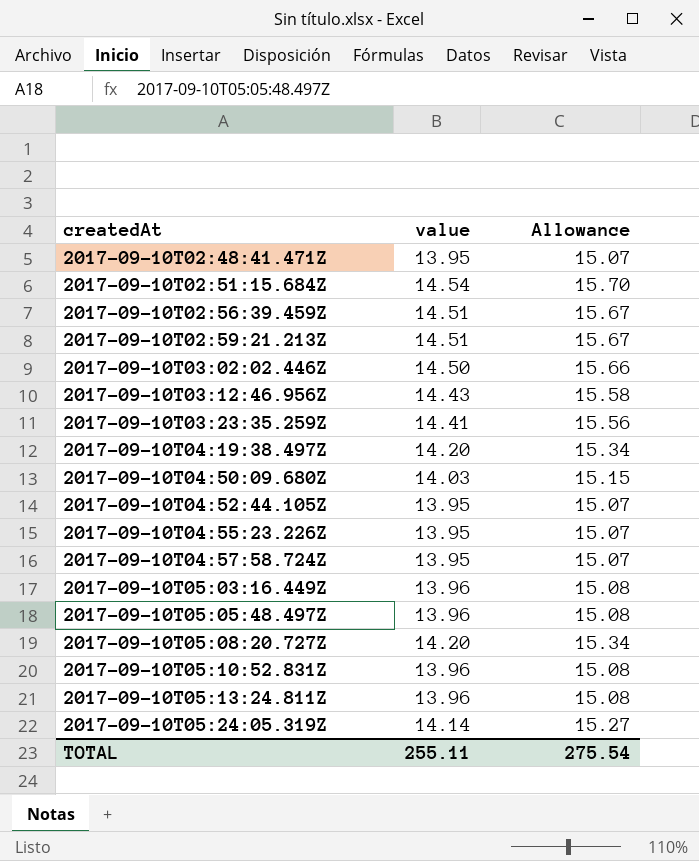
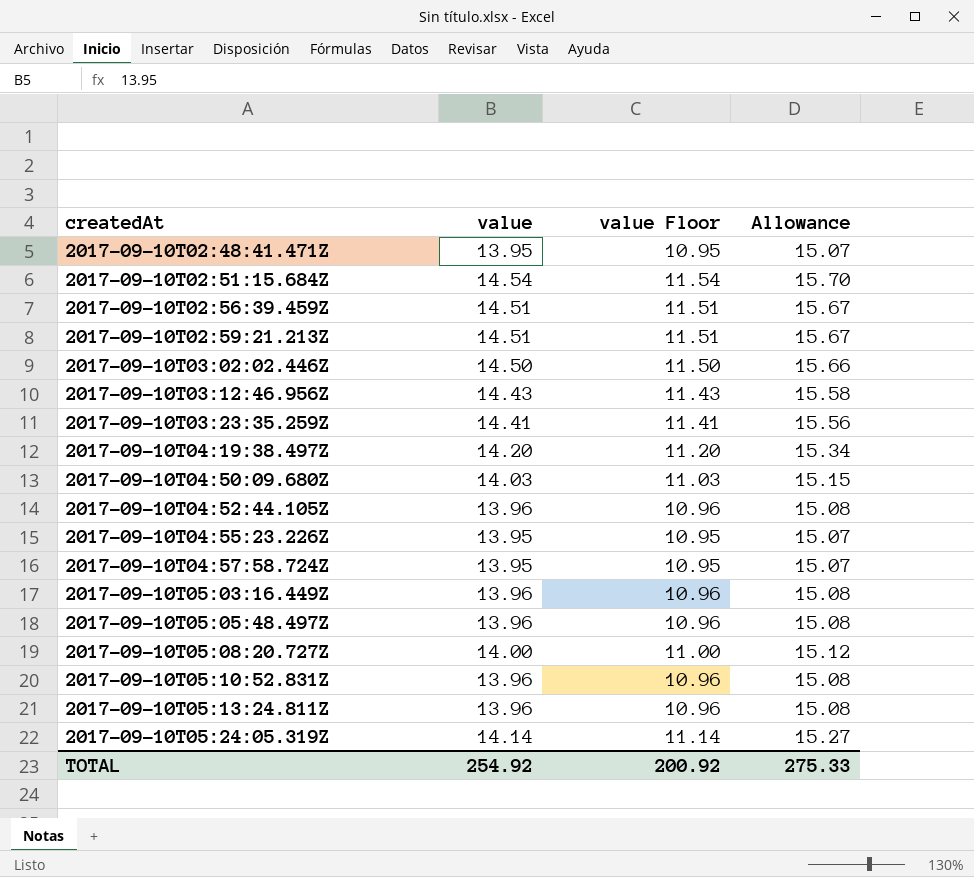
column value Floor | formula: none -> [value] - 3
2017-09-10T04:52:44.105Z | value: 13.95 -> 13.96
2017-09-10T04:52:44.105Z | Allowance: 15.07 -> 15.08
2017-09-10T05:08:20.727Z | value: 14.20 -> 14.00
2017-09-10T05:08:20.727Z | Allowance: 15.34 -> 15.12
TOTAL | value: 255.11 -> 254.92
TOTAL | Allowance: 275.54 -> 275.33

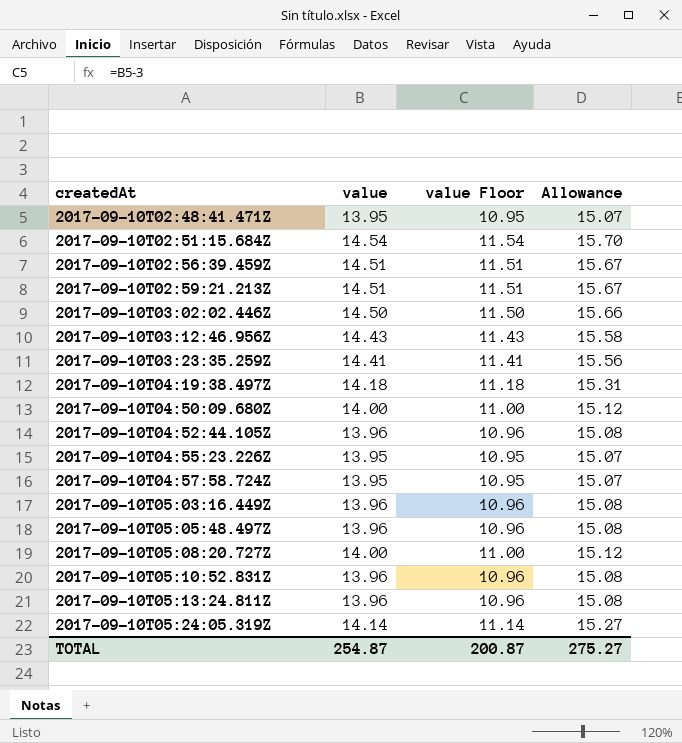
2017-09-10T04:19:38.497Z | value: 14.20 -> 14.18
2017-09-10T04:19:38.497Z | value Floor: 11.20 -> 11.18
2017-09-10T04:19:38.497Z | Allowance: 15.34 -> 15.31
2017-09-10T04:50:09.680Z | value: 14.03 -> 14.00
2017-09-10T04:50:09.680Z | value Floor: 11.03 -> 11.00
2017-09-10T04:50:09.680Z | Allowance: 15.15 -> 15.12
TOTAL | value: 254.92 -> 254.87
TOTAL | value Floor: 200.92 -> 200.87
TOTAL | Allowance: 275.33 -> 275.27

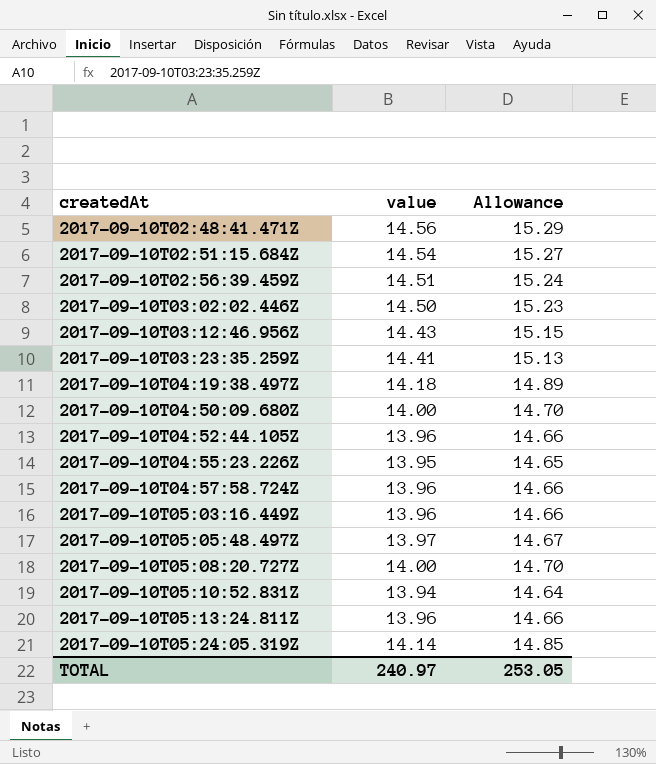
column value Floor | formula: [value] - 3 -> none
column Allowance | formula: [value] * 1.08 -> [value] * 1.05
row 2017-09-10T02:59:21.213Z: 14.51 | 11.51 | 15.67 -> none
2017-09-10T02:48:41.471Z | value: 13.95 -> 14.56
2017-09-10T04:57:58.724Z | value: 13.95 -> 13.96
2017-09-10T05:05:48.497Z | value: 13.96 -> 13.97
2017-09-10T05:10:52.831Z | value: 13.96 -> 13.94
TOTAL | value: 254.87 -> 240.97
TOTAL | Allowance: 275.27 -> 253.05

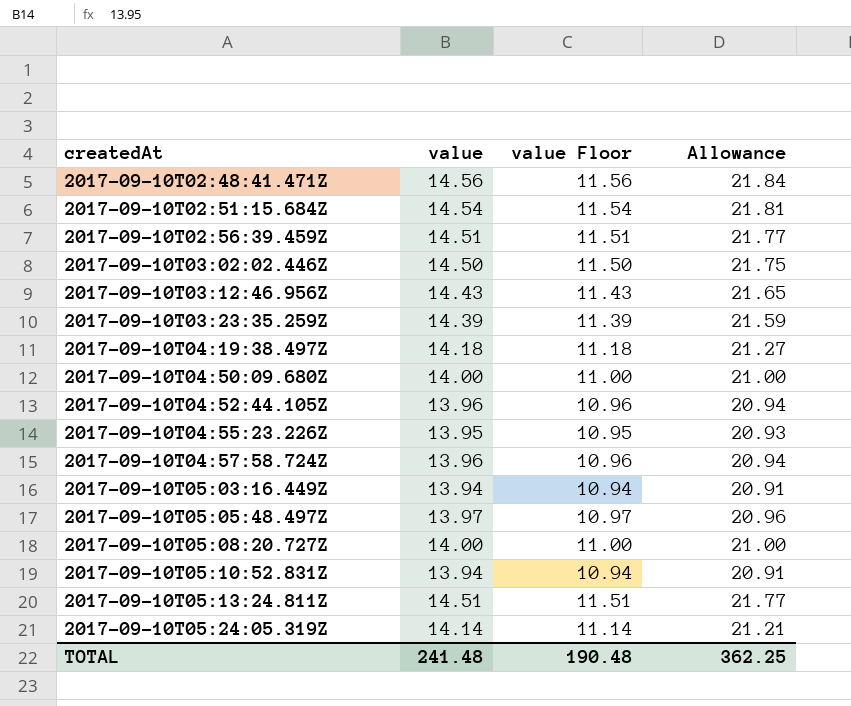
column value Floor | formula: none -> [value] - 3
column Allowance | formula: [value] * 1.05 -> [value] * 1.5
2017-09-10T03:23:35.259Z | value: 14.41 -> 14.39
2017-09-10T05:03:16.449Z | value: 13.96 -> 13.94
2017-09-10T05:13:24.811Z | value: 13.96 -> 14.51
TOTAL | value: 240.97 -> 241.48
TOTAL | Allowance: 253.05 -> 362.25

